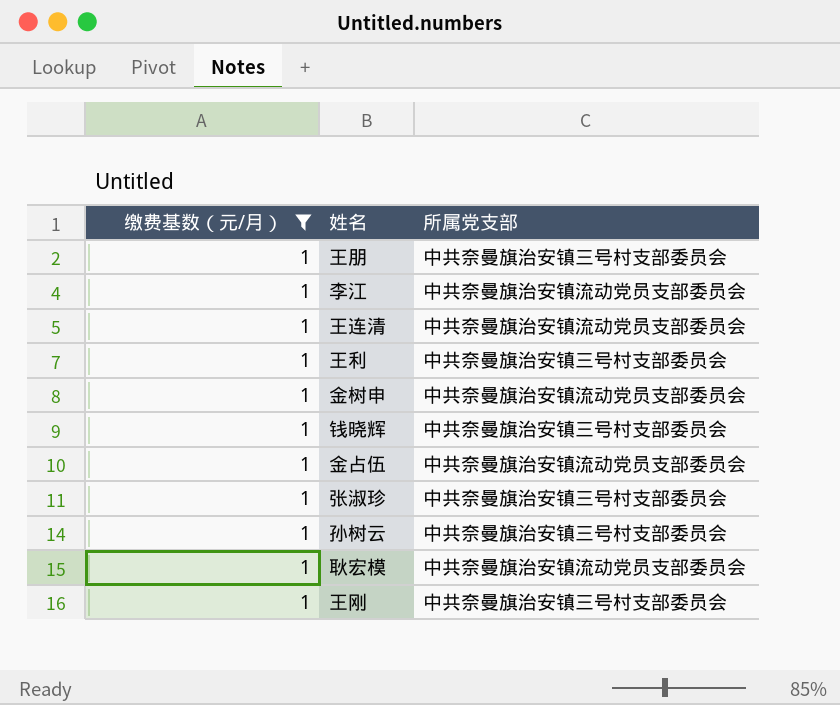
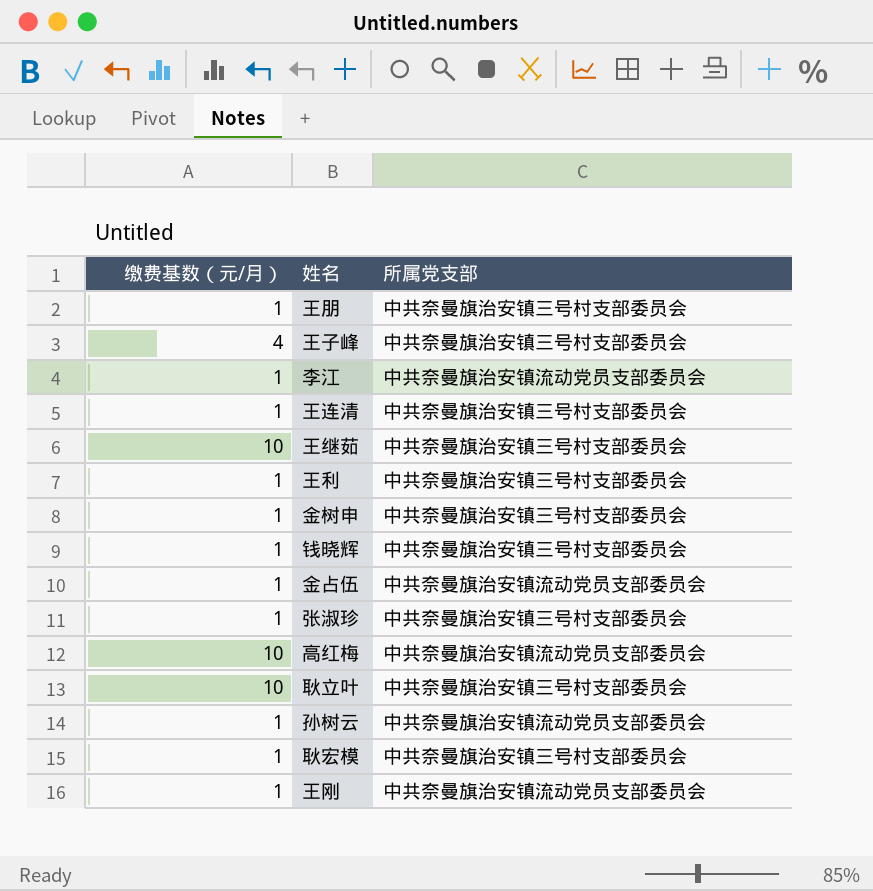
filter: 缴费基数（元/月） = 1 -> none
王连清 | 所属党支部: 中共奈曼旗治安镇流动党员支部委员会 -> 中共奈曼旗治安镇三号村支部委员会
金树申 | 所属党支部: 中共奈曼旗治安镇流动党员支部委员会 -> 中共奈曼旗治安镇三号村支部委员会
孙树云 | 所属党支部: 中共奈曼旗治安镇三号村支部委员会 -> 中共奈曼旗治安镇流动党员支部委员会
耿宏模 | 所属党支部: 中共奈曼旗治安镇流动党员支部委员会 -> 中共奈曼旗治安镇三号村支部委员会
王刚 | 所属党支部: 中共奈曼旗治安镇三号村支部委员会 -> 中共奈曼旗治安镇流动党员支部委员会

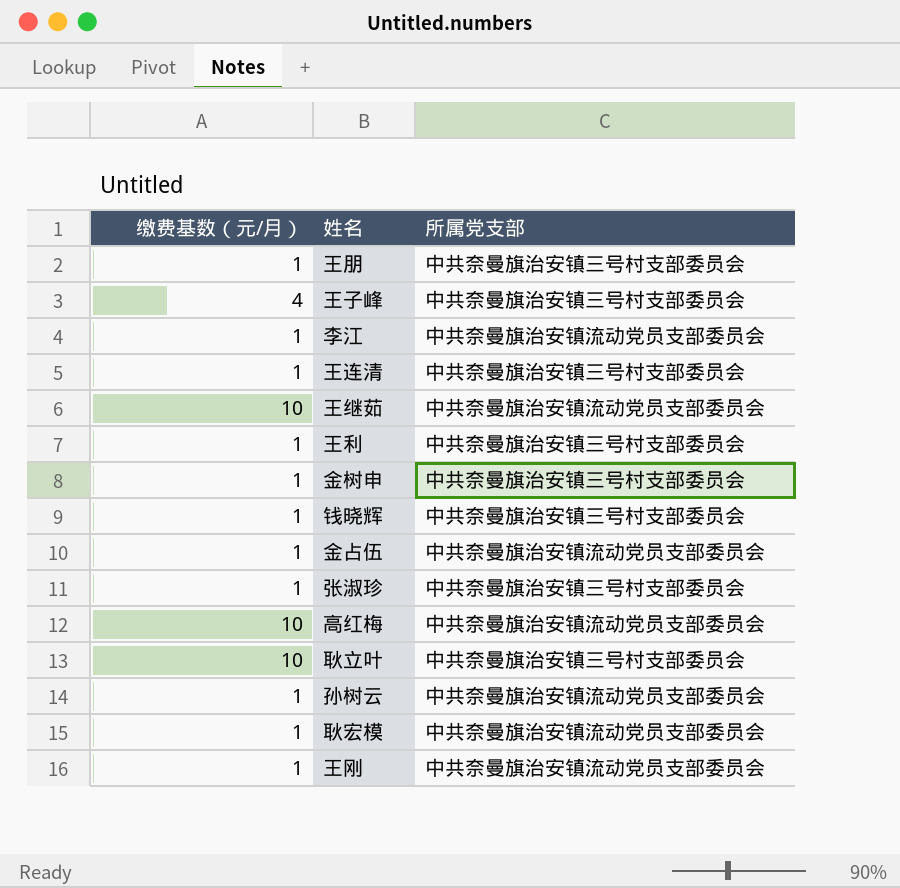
王继茹 | 所属党支部: 中共奈曼旗治安镇三号村支部委员会 -> 中共奈曼旗治安镇流动党员支部委员会
耿宏模 | 所属党支部: 中共奈曼旗治安镇三号村支部委员会 -> 中共奈曼旗治安镇流动党员支部委员会

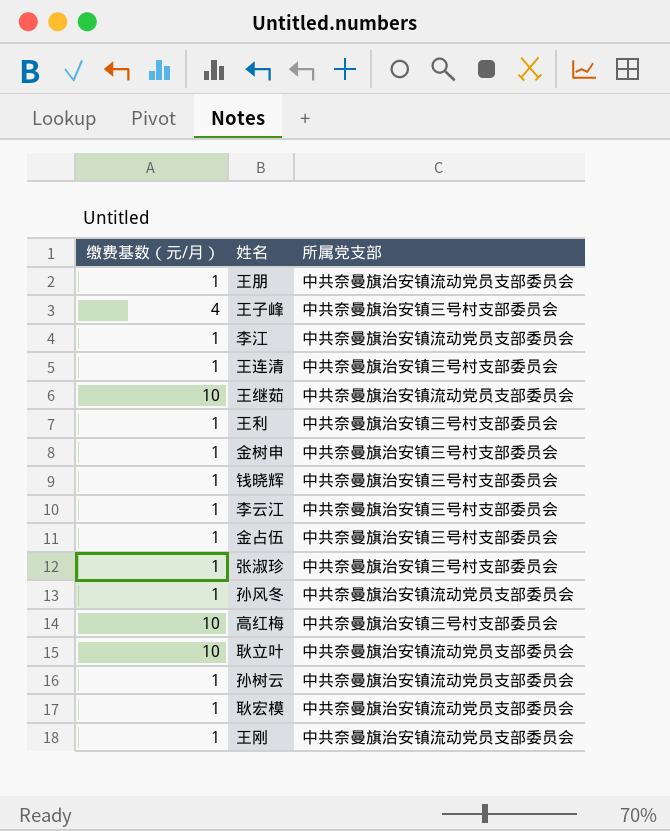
王朋 | 所属党支部: 中共奈曼旗治安镇三号村支部委员会 -> 中共奈曼旗治安镇流动党员支部委员会
row 李云江: none -> 1 | 中共奈曼旗治安镇三号村支部委员会
金占伍 | 所属党支部: 中共奈曼旗治安镇流动党员支部委员会 -> 中共奈曼旗治安镇三号村支部委员会
row 孙风冬: none -> 1 | 中共奈曼旗治安镇流动党员支部委员会
高红梅 | 所属党支部: 中共奈曼旗治安镇流动党员支部委员会 -> 中共奈曼旗治安镇三号村支部委员会
耿立叶 | 所属党支部: 中共奈曼旗治安镇三号村支部委员会 -> 中共奈曼旗治安镇流动党员支部委员会

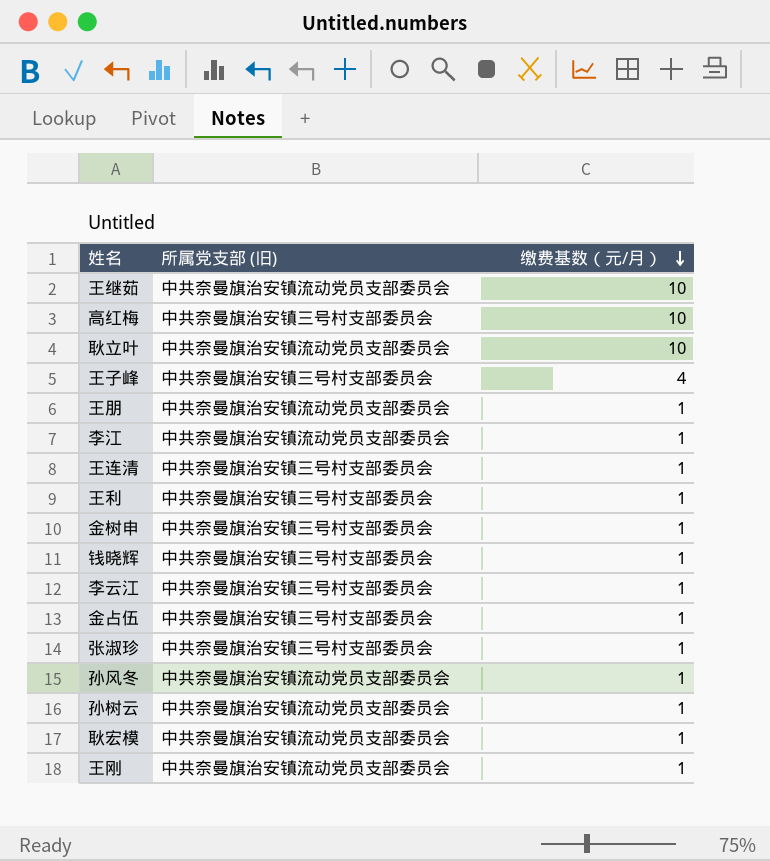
row order: none -> 缴费基数（元/月） descending
column name: 所属党支部 -> 所属党支部 (旧)
column 缴费基数（元/月） | position: 1 -> 3

